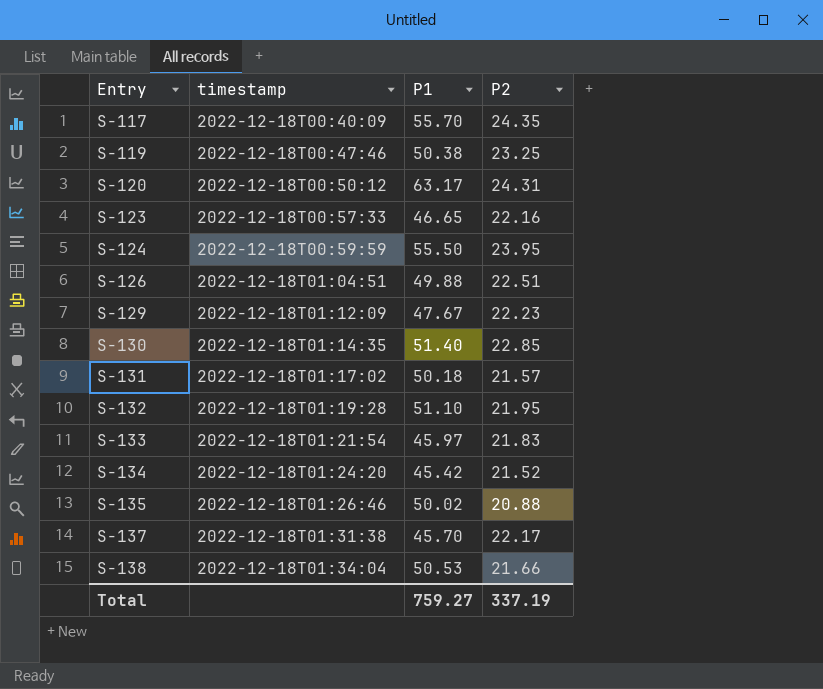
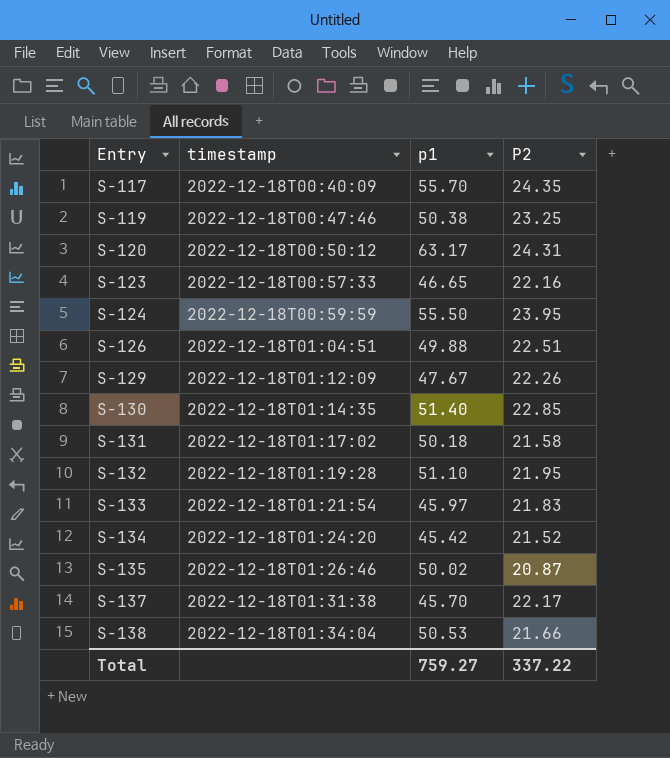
column name: P1 -> p1
S-129 | P2: 22.23 -> 22.26
S-131 | P2: 21.57 -> 21.58
S-135 | P2: 20.88 -> 20.87
Total | P2: 337.19 -> 337.22

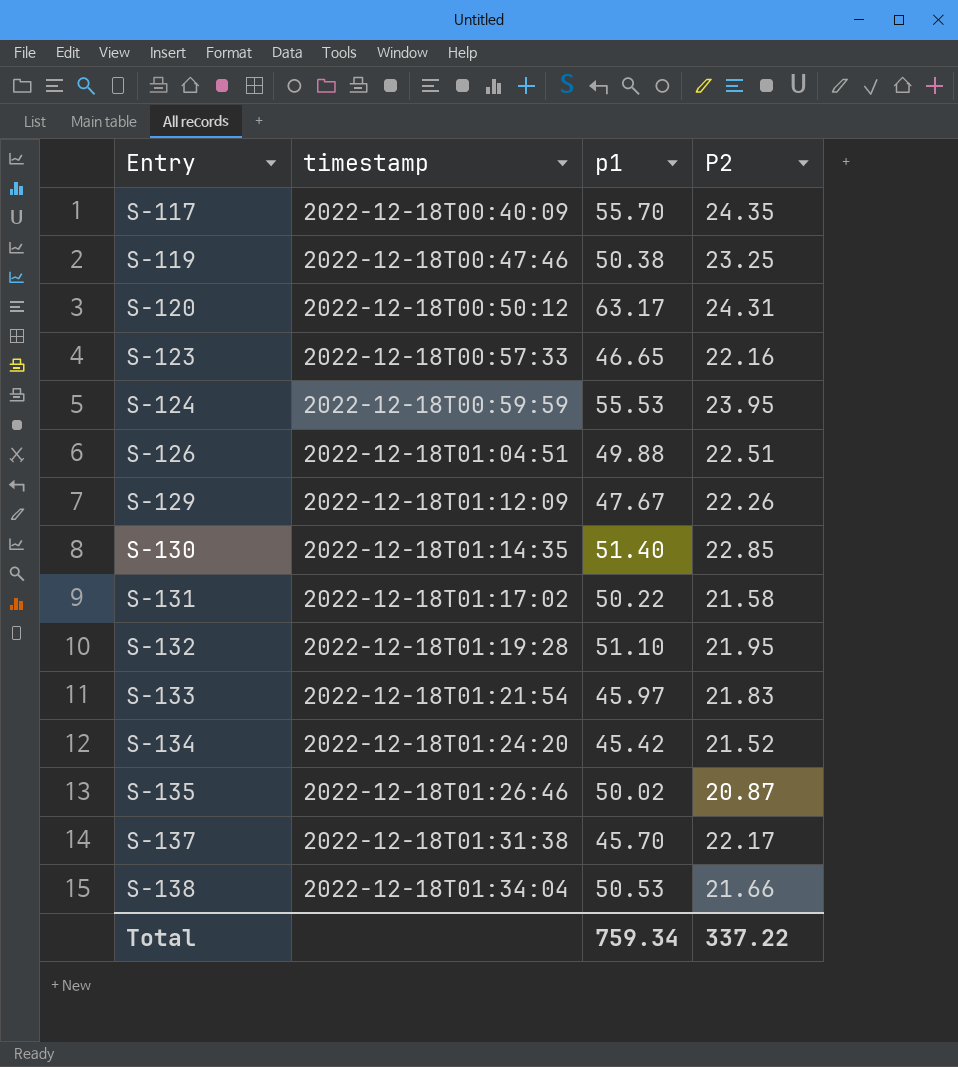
S-124 | p1: 55.50 -> 55.53
S-131 | p1: 50.18 -> 50.22
Total | p1: 759.27 -> 759.34

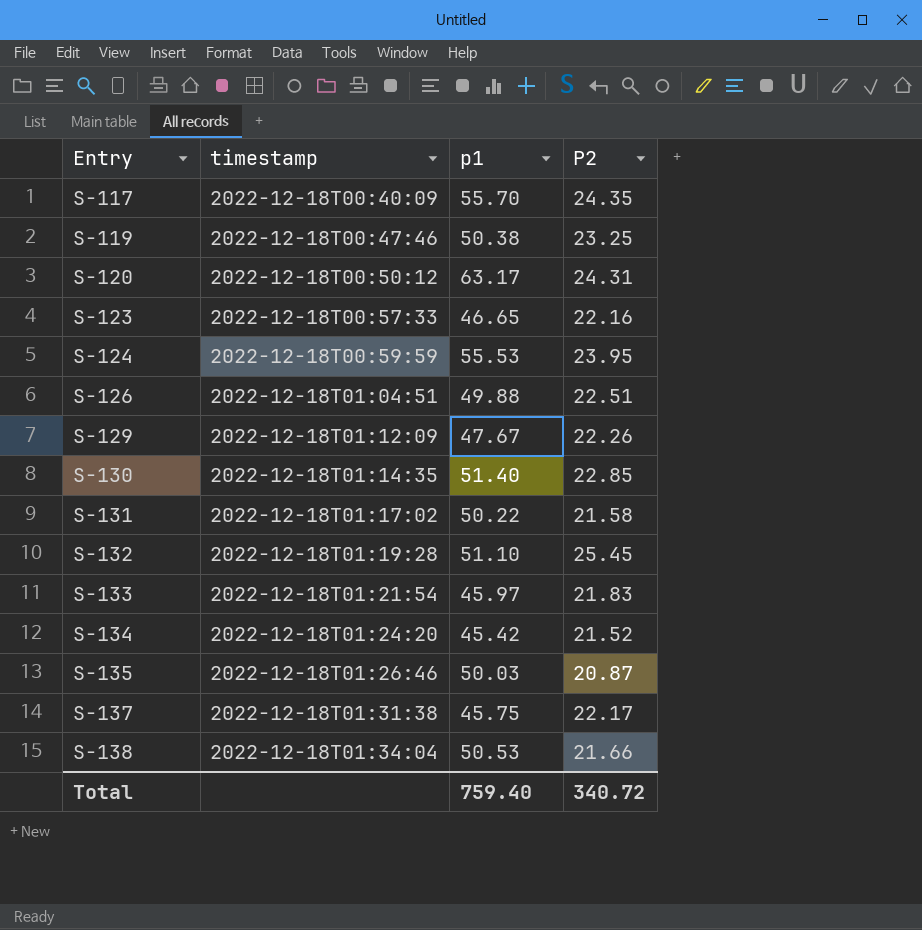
S-132 | P2: 21.95 -> 25.45
S-135 | p1: 50.02 -> 50.03
S-137 | p1: 45.70 -> 45.75
Total | p1: 759.34 -> 759.40
Total | P2: 337.22 -> 340.72

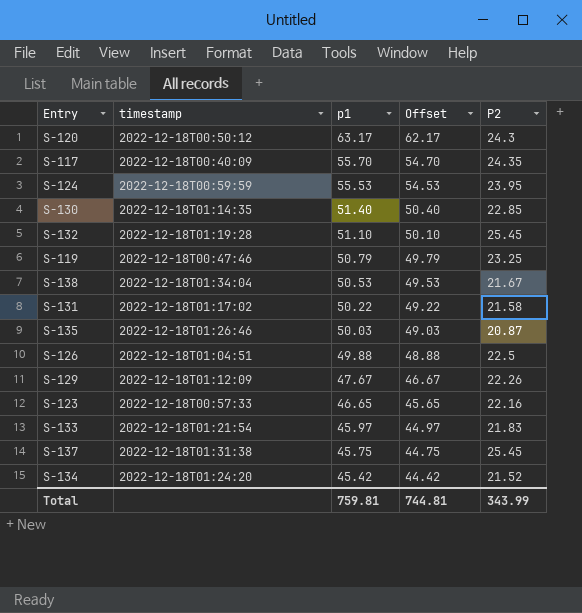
row order: Entry ascending -> p1 descending
column Offset | formula: none -> [p1] - 1
S-120 | P2: 24.31 -> 24.3
S-119 | p1: 50.38 -> 50.79
S-138 | P2: 21.66 -> 21.67
S-126 | P2: 22.51 -> 22.5
S-137 | P2: 22.17 -> 25.45
Total | p1: 759.40 -> 759.81
Total | P2: 340.72 -> 343.99

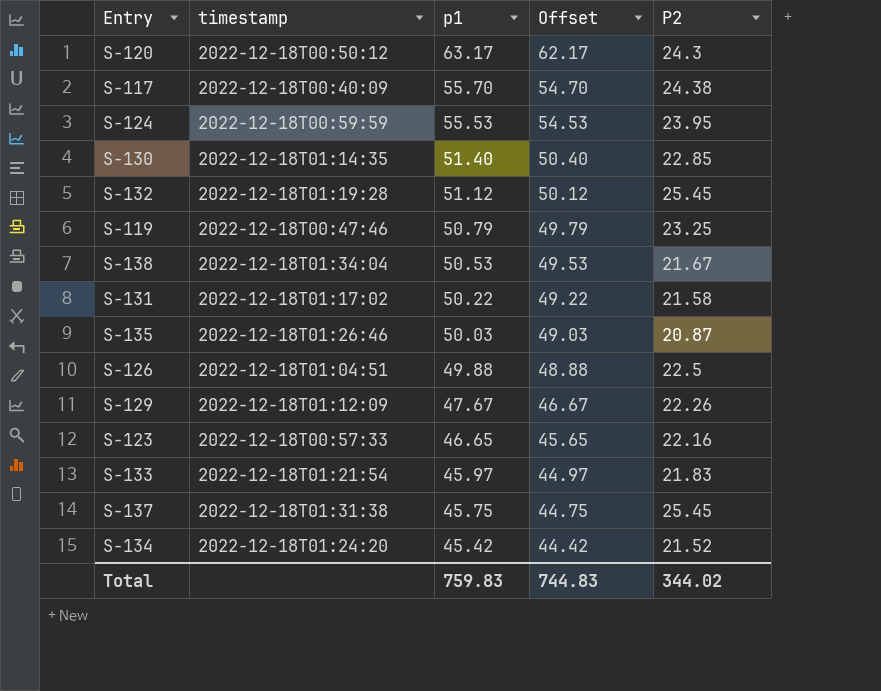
S-117 | P2: 24.35 -> 24.38
S-132 | p1: 51.10 -> 51.12
S-132 | Offset: 50.10 -> 50.12
Total | p1: 759.81 -> 759.83
Total | Offset: 744.81 -> 744.83
Total | P2: 343.99 -> 344.02

